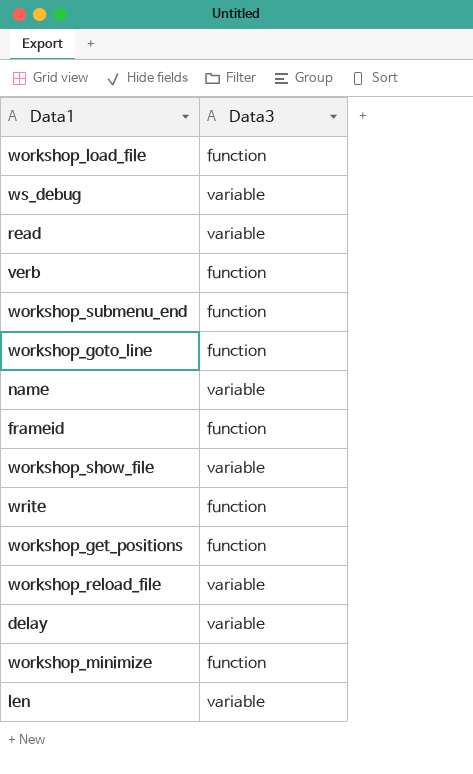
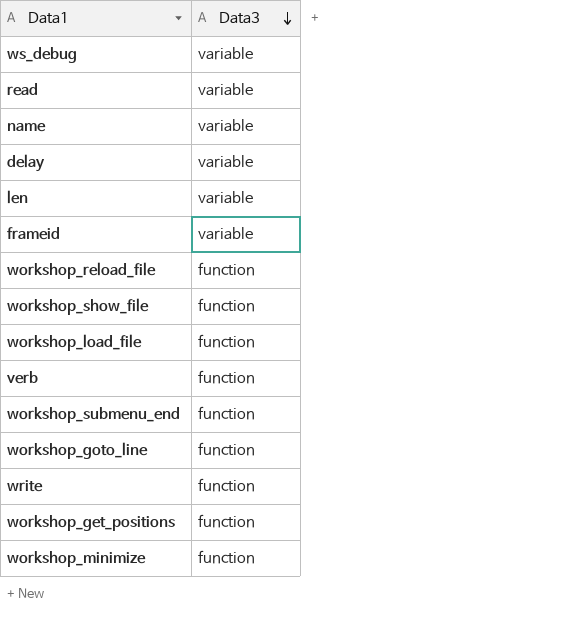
row order: none -> Data3 descending
frameid | Data3: function -> variable
workshop_reload_file | Data3: variable -> function
workshop_show_file | Data3: variable -> function

